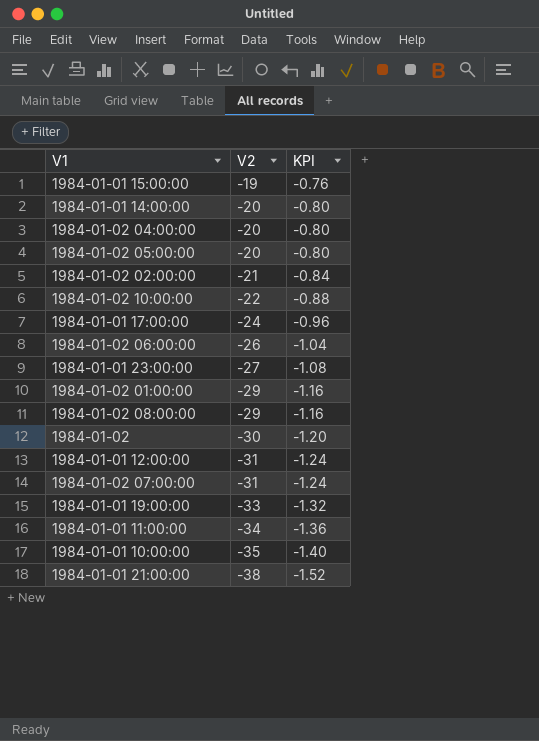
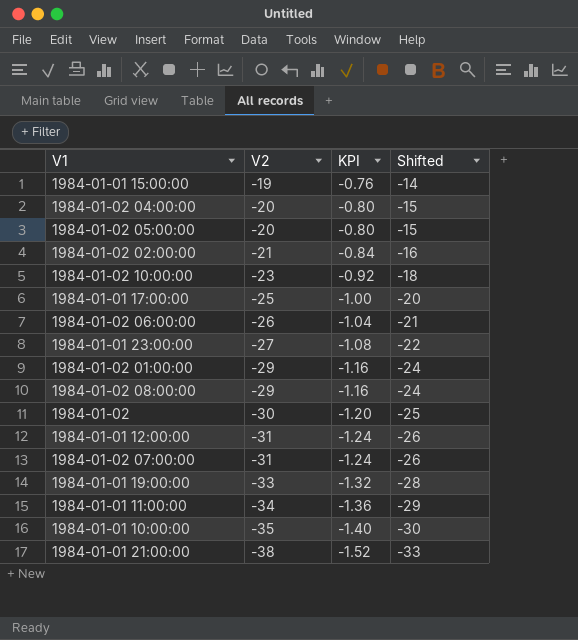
column Shifted | formula: none -> [V2] + 5
row 1984-01-01 14:00:00: -20 | -0.80 -> none
1984-01-02 10:00:00 | V2: -22 -> -23
1984-01-02 10:00:00 | KPI: -0.88 -> -0.92
1984-01-01 17:00:00 | V2: -24 -> -25
1984-01-01 17:00:00 | KPI: -0.96 -> -1.00

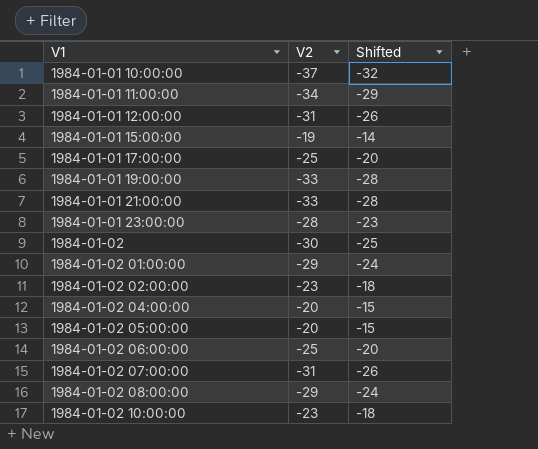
row order: V2 descending -> V1 ascending
column KPI | formula: [V2] * 0.04 -> none
1984-01-01 10:00:00 | V2: -35 -> -37
1984-01-01 10:00:00 | Shifted: -30 -> -32
1984-01-01 21:00:00 | V2: -38 -> -33
1984-01-01 21:00:00 | Shifted: -33 -> -28
1984-01-01 23:00:00 | V2: -27 -> -28
1984-01-01 23:00:00 | Shifted: -22 -> -23
1984-01-02 02:00:00 | V2: -21 -> -23
1984-01-02 02:00:00 | Shifted: -16 -> -18
1984-01-02 06:00:00 | V2: -26 -> -25
1984-01-02 06:00:00 | Shifted: -21 -> -20

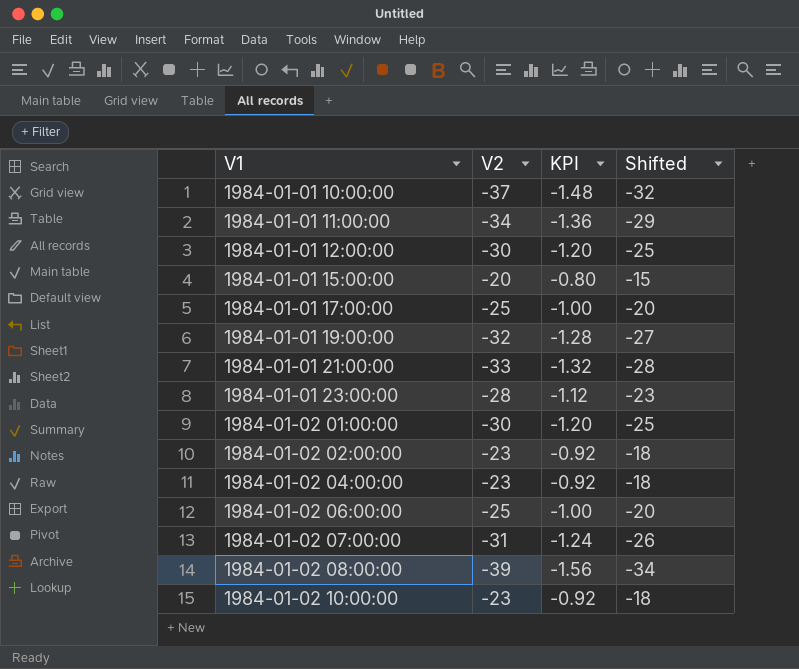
column KPI | formula: none -> [V2] * 0.04
row 1984-01-02: -30 | -25 -> none
row 1984-01-02 05:00:00: -20 | -15 -> none
1984-01-01 12:00:00 | V2: -31 -> -30
1984-01-01 12:00:00 | Shifted: -26 -> -25
1984-01-01 15:00:00 | V2: -19 -> -20
1984-01-01 15:00:00 | Shifted: -14 -> -15
1984-01-01 19:00:00 | V2: -33 -> -32
1984-01-01 19:00:00 | Shifted: -28 -> -27
1984-01-02 01:00:00 | V2: -29 -> -30
1984-01-02 01:00:00 | Shifted: -24 -> -25
1984-01-02 04:00:00 | V2: -20 -> -23
1984-01-02 04:00:00 | Shifted: -15 -> -18
1984-01-02 08:00:00 | V2: -29 -> -39
1984-01-02 08:00:00 | Shifted: -24 -> -34

